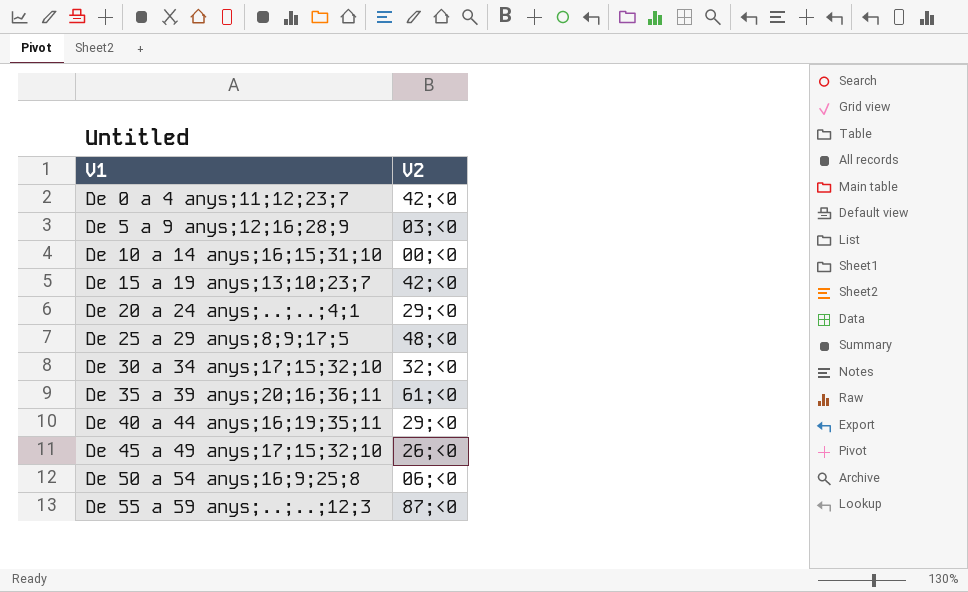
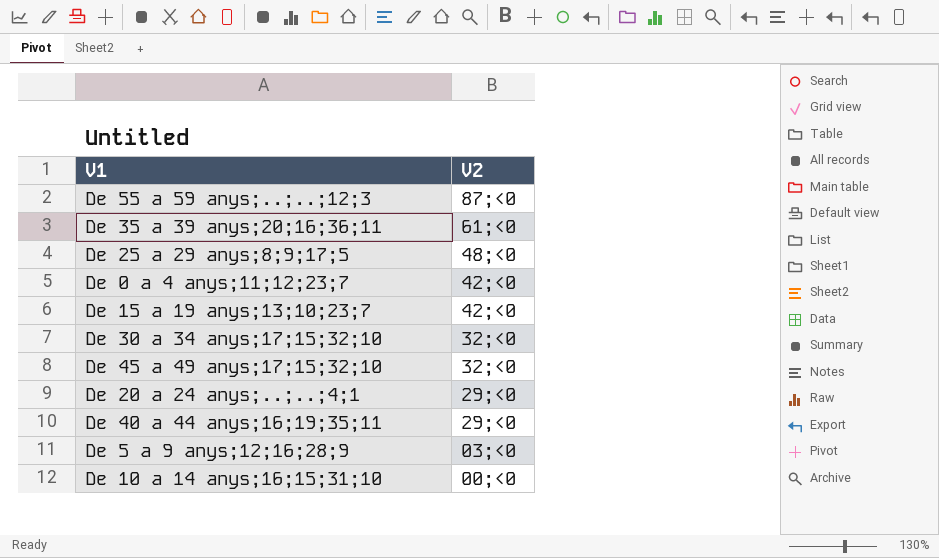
row order: V1 ascending -> V2 descending
row De 50 a 54 anys;16;9;25;8: 06;<0 -> none
De 45 a 49 anys;17;15;32;10 | V2: 26;<0 -> 32;<0

